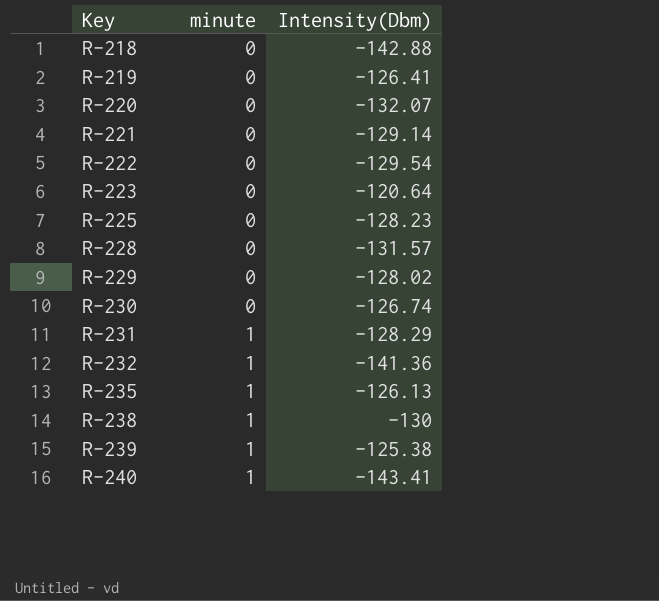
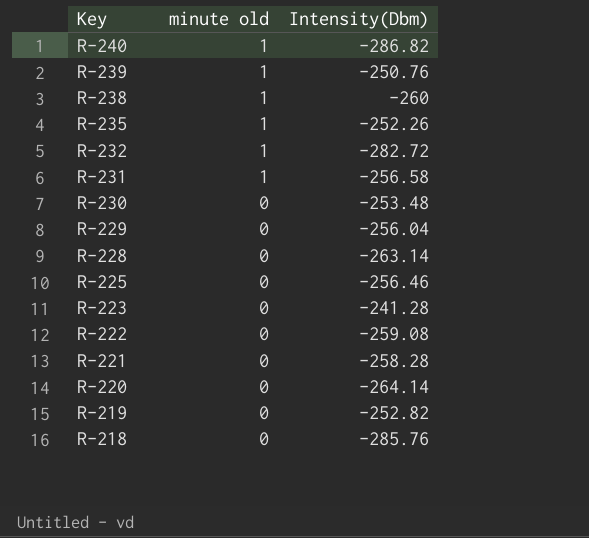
row order: Key ascending -> Key descending
column name: minute -> minute old
R-240 | Intensity(Dbm): -143.41 -> -286.82
R-239 | Intensity(Dbm): -125.38 -> -250.76
R-238 | Intensity(Dbm): -130 -> -260
R-235 | Intensity(Dbm): -126.13 -> -252.26
R-232 | Intensity(Dbm): -141.36 -> -282.72
R-231 | Intensity(Dbm): -128.29 -> -256.58
R-230 | Intensity(Dbm): -126.74 -> -253.48
R-229 | Intensity(Dbm): -128.02 -> -256.04
R-228 | Intensity(Dbm): -131.57 -> -263.14
R-225 | Intensity(Dbm): -128.23 -> -256.46
R-223 | Intensity(Dbm): -120.64 -> -241.28
R-222 | Intensity(Dbm): -129.54 -> -259.08
R-221 | Intensity(Dbm): -129.14 -> -258.28
R-220 | Intensity(Dbm): -132.07 -> -264.14
R-219 | Intensity(Dbm): -126.41 -> -252.82
R-218 | Intensity(Dbm): -142.88 -> -285.76

